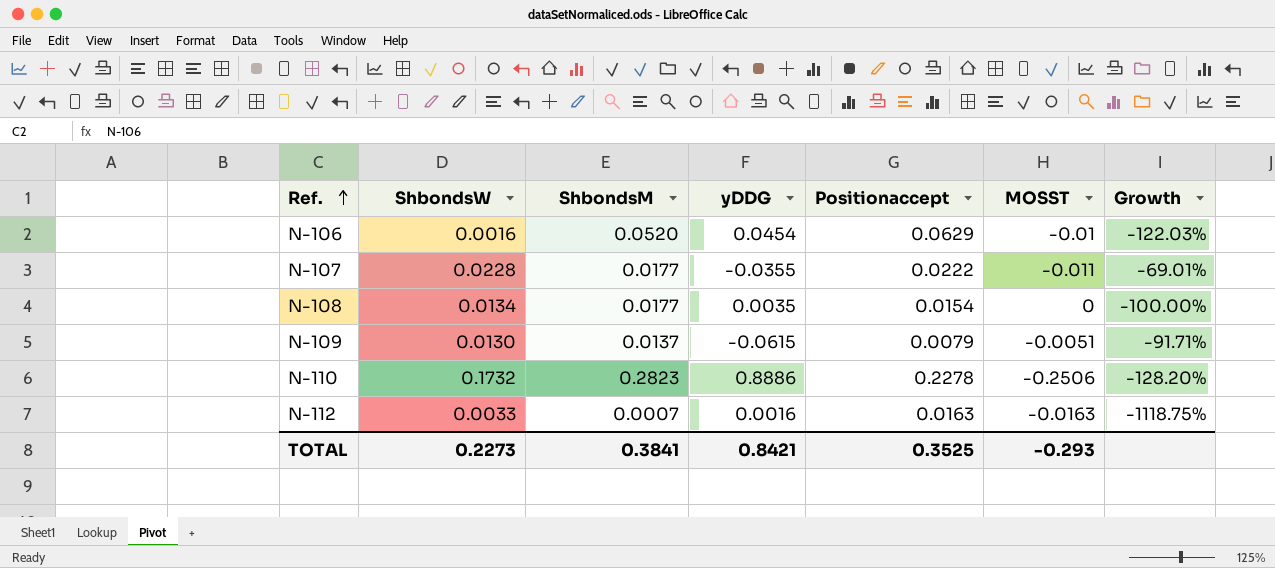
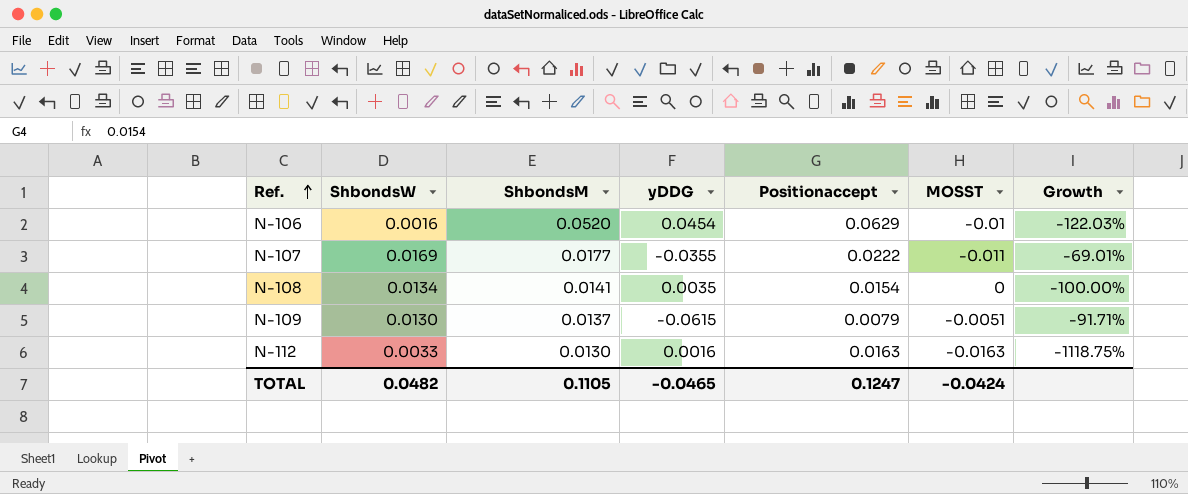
row N-110: 0.1732 | 0.2823 | 0.8886 | 0.2278 | -0.2506 | -128.20% -> none
N-107 | ShbondsW: 0.0228 -> 0.0169
N-108 | ShbondsM: 0.0177 -> 0.0141
N-112 | ShbondsM: 0.0007 -> 0.0130
TOTAL | ShbondsW: 0.2273 -> 0.0482
TOTAL | ShbondsM: 0.3841 -> 0.1105
TOTAL | yDDG: 0.8421 -> -0.0465
TOTAL | Positionaccept: 0.3525 -> 0.1247
TOTAL | MOSST: -0.293 -> -0.0424

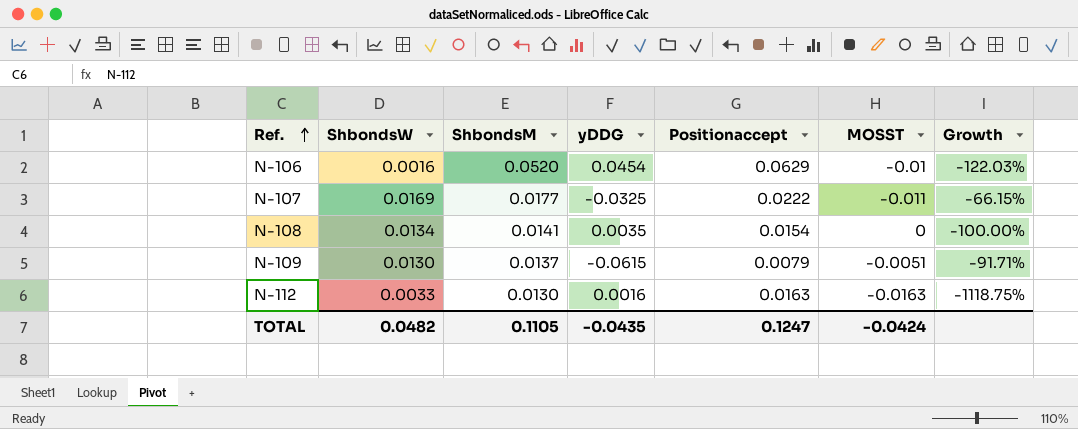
N-107 | yDDG: -0.0355 -> -0.0325
N-107 | Growth: -69.01% -> -66.15%
TOTAL | yDDG: -0.0465 -> -0.0435

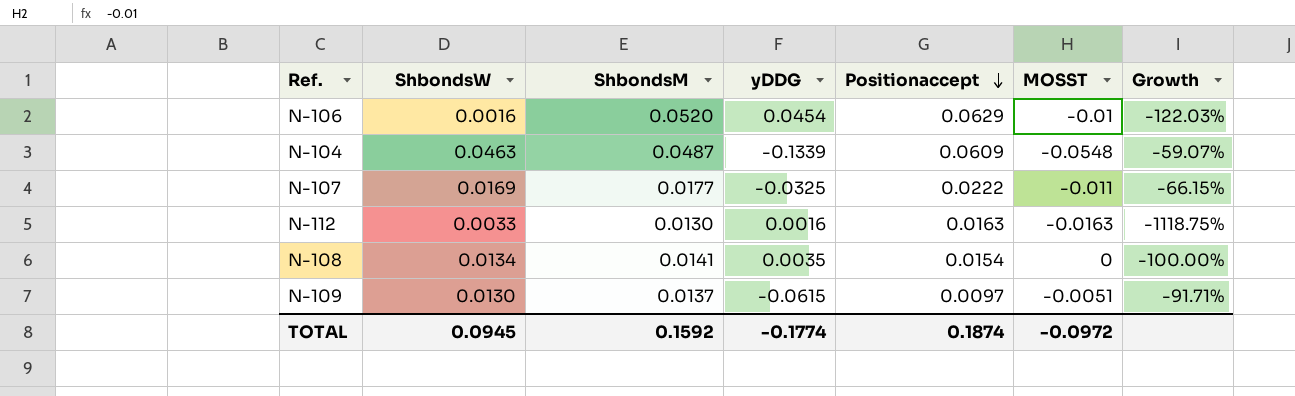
row order: Ref. ascending -> Positionaccept descending
row N-104: none -> 0.0463 | 0.0487 | -0.1339 | 0.0609 | -0.0548 | -59.07%
N-109 | Positionaccept: 0.0079 -> 0.0097
TOTAL | ShbondsW: 0.0482 -> 0.0945
TOTAL | ShbondsM: 0.1105 -> 0.1592
TOTAL | yDDG: -0.0435 -> -0.1774
TOTAL | Positionaccept: 0.1247 -> 0.1874
TOTAL | MOSST: -0.0424 -> -0.0972

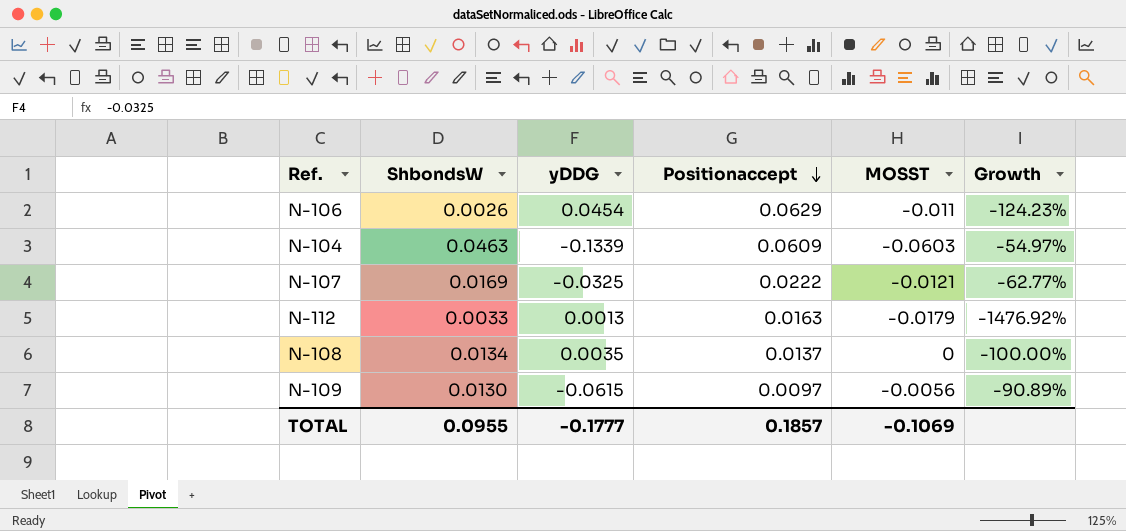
column ShbondsM | position: 3 -> none
N-106 | ShbondsW: 0.0016 -> 0.0026
N-106 | MOSST: -0.01 -> -0.011
N-106 | Growth: -122.03% -> -124.23%
N-104 | MOSST: -0.0548 -> -0.0603
N-104 | Growth: -59.07% -> -54.97%
N-107 | MOSST: -0.011 -> -0.0121
N-107 | Growth: -66.15% -> -62.77%
N-112 | yDDG: 0.0016 -> 0.0013
N-112 | MOSST: -0.0163 -> -0.0179
N-112 | Growth: -1118.75% -> -1476.92%
N-108 | Positionaccept: 0.0154 -> 0.0137
N-109 | MOSST: -0.0051 -> -0.0056
N-109 | Growth: -91.71% -> -90.89%
TOTAL | ShbondsW: 0.0945 -> 0.0955
TOTAL | yDDG: -0.1774 -> -0.1777
TOTAL | Positionaccept: 0.1874 -> 0.1857
TOTAL | MOSST: -0.0972 -> -0.1069

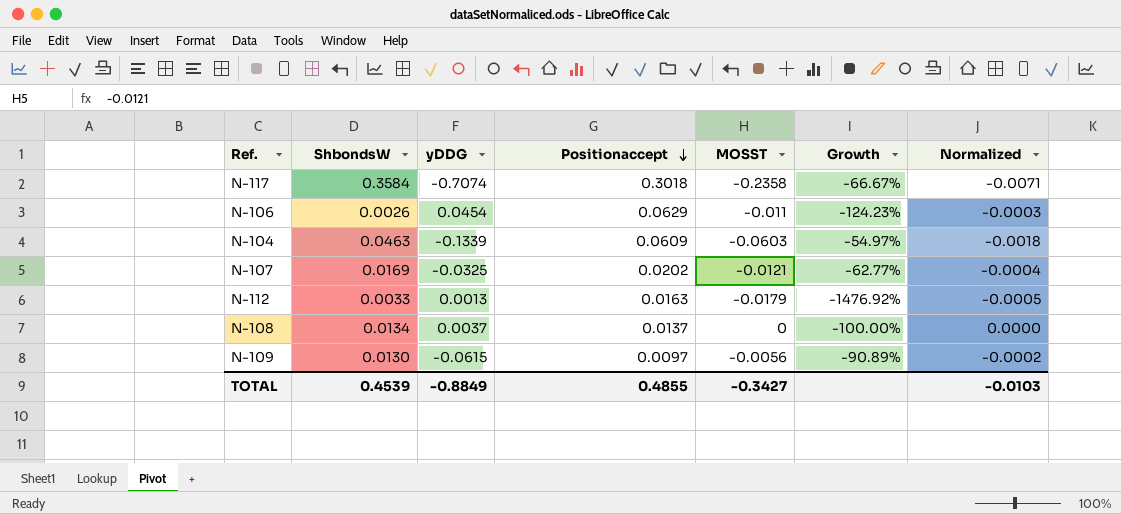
column Normalized | formula: none -> [MOSST] * 0.03
row N-117: none -> 0.3584 | -0.7074 | 0.3018 | -0.2358 | -66.67% | -0.0071
N-107 | Positionaccept: 0.0222 -> 0.0202
N-108 | yDDG: 0.0035 -> 0.0037
TOTAL | ShbondsW: 0.0955 -> 0.4539
TOTAL | yDDG: -0.1777 -> -0.8849
TOTAL | Positionaccept: 0.1857 -> 0.4855
TOTAL | MOSST: -0.1069 -> -0.3427

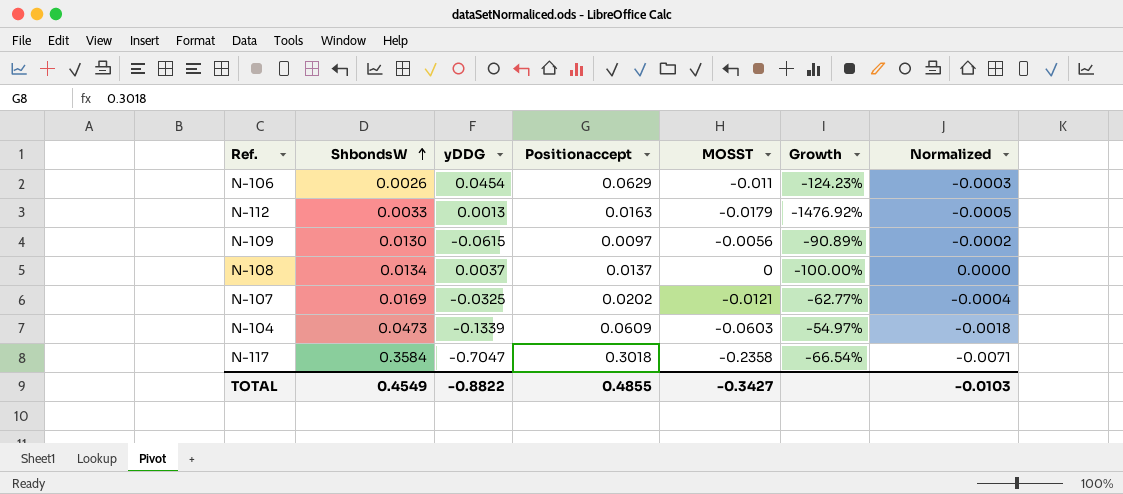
row order: Positionaccept descending -> ShbondsW ascending
N-104 | ShbondsW: 0.0463 -> 0.0473
N-117 | yDDG: -0.7074 -> -0.7047
N-117 | Growth: -66.67% -> -66.54%
TOTAL | ShbondsW: 0.4539 -> 0.4549
TOTAL | yDDG: -0.8849 -> -0.8822

